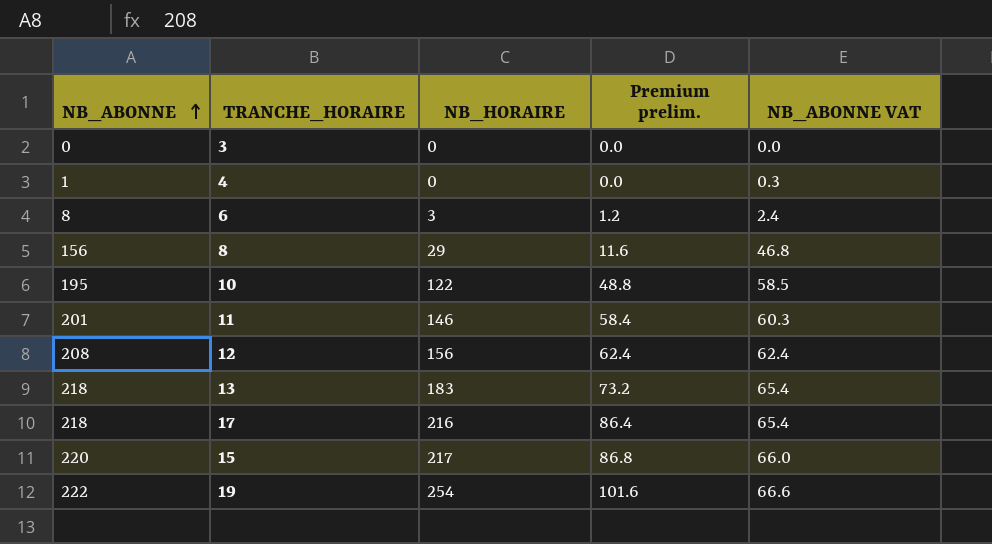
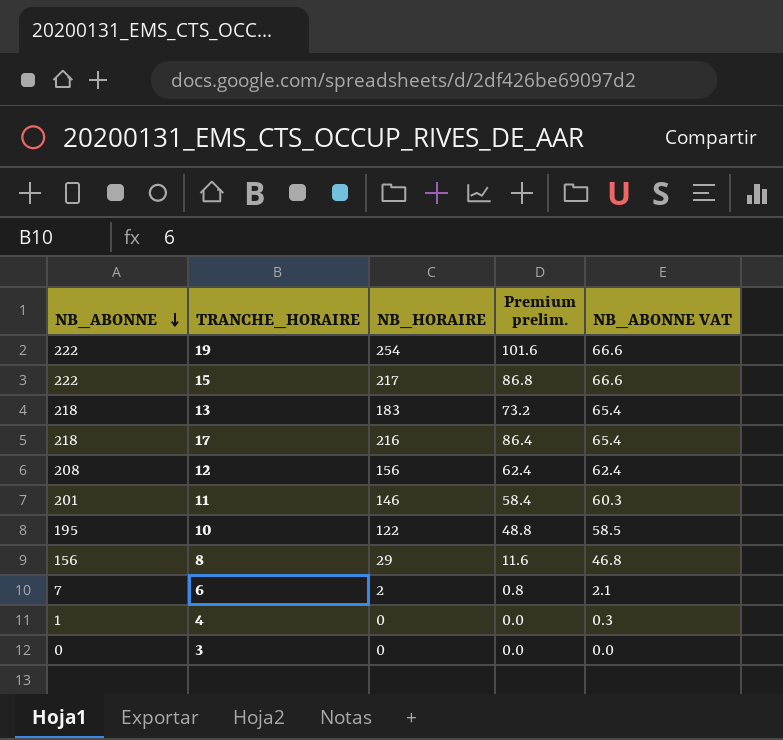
row order: NB_ABONNE ascending -> NB_ABONNE descending
15 | NB_ABONNE: 220 -> 222
15 | NB_ABONNE VAT: 66.0 -> 66.6
6 | NB_ABONNE: 8 -> 7
6 | NB_HORAIRE: 3 -> 2
6 | Premium prelim.: 1.2 -> 0.8
6 | NB_ABONNE VAT: 2.4 -> 2.1

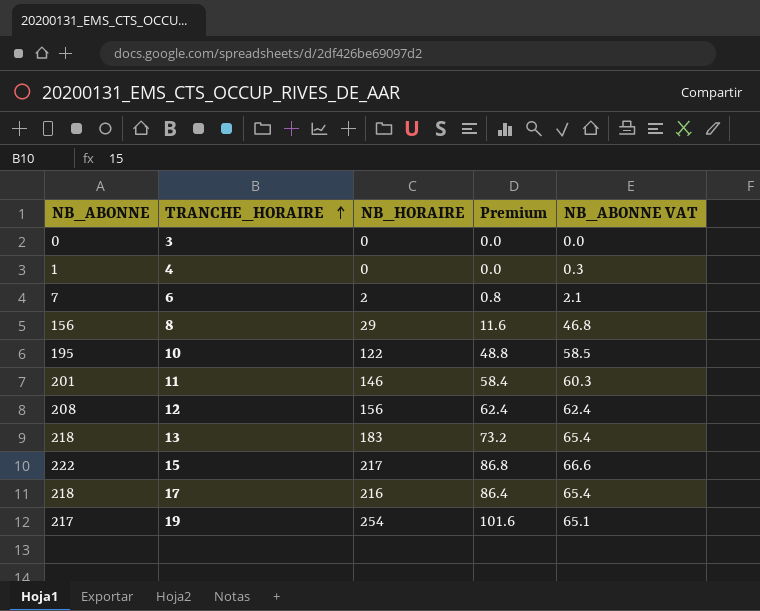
row order: NB_ABONNE descending -> TRANCHE_HORAIRE ascending
column name: Premium prelim. -> Premium
19 | NB_ABONNE: 222 -> 217
19 | NB_ABONNE VAT: 66.6 -> 65.1

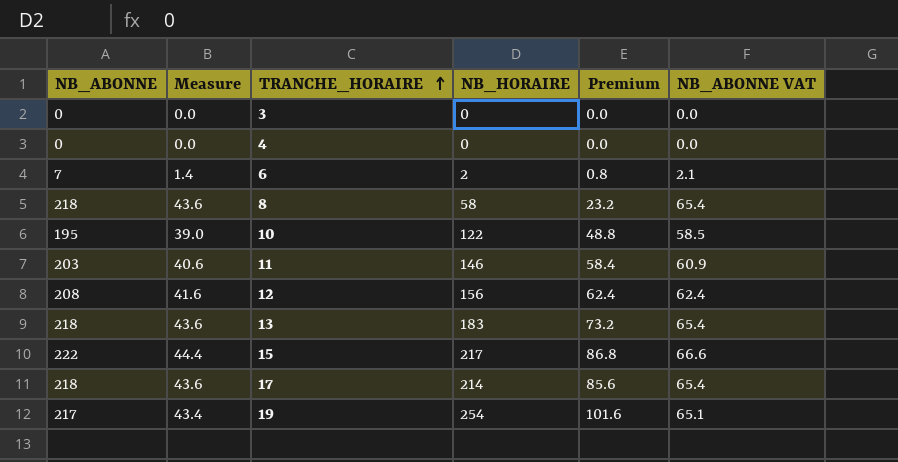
column Measure | formula: none -> [NB_ABONNE] * 0.2
4 | NB_ABONNE: 1 -> 0
4 | NB_ABONNE VAT: 0.3 -> 0.0
8 | NB_ABONNE: 156 -> 218
8 | NB_HORAIRE: 29 -> 58
8 | Premium: 11.6 -> 23.2
8 | NB_ABONNE VAT: 46.8 -> 65.4
11 | NB_ABONNE: 201 -> 203
11 | NB_ABONNE VAT: 60.3 -> 60.9
17 | NB_HORAIRE: 216 -> 214
17 | Premium: 86.4 -> 85.6

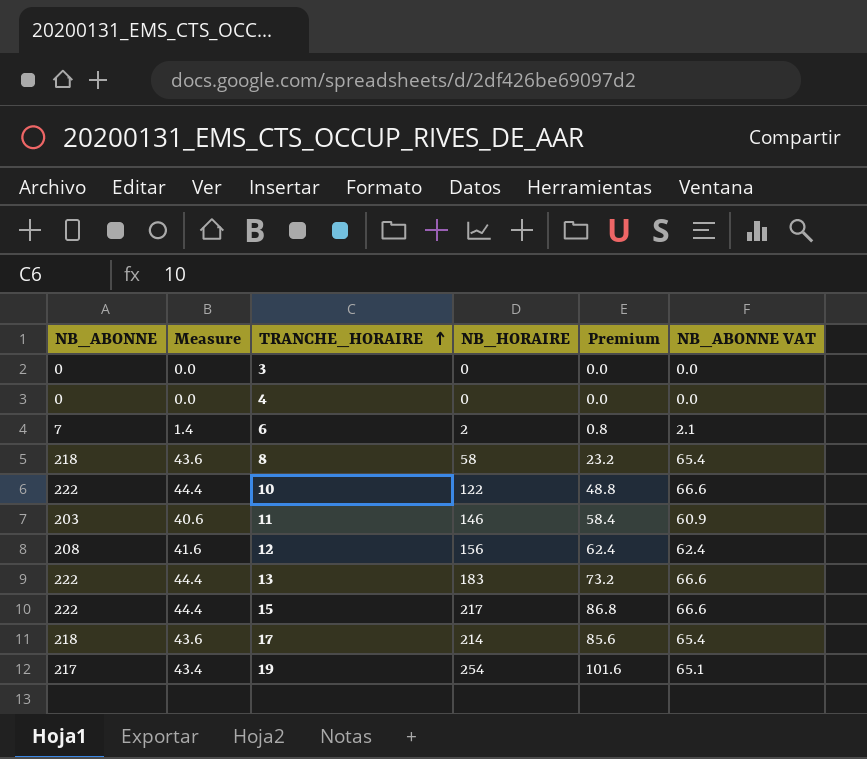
10 | NB_ABONNE: 195 -> 222
10 | Measure: 39.0 -> 44.4
10 | NB_ABONNE VAT: 58.5 -> 66.6
13 | NB_ABONNE: 218 -> 222
13 | Measure: 43.6 -> 44.4
13 | NB_ABONNE VAT: 65.4 -> 66.6

